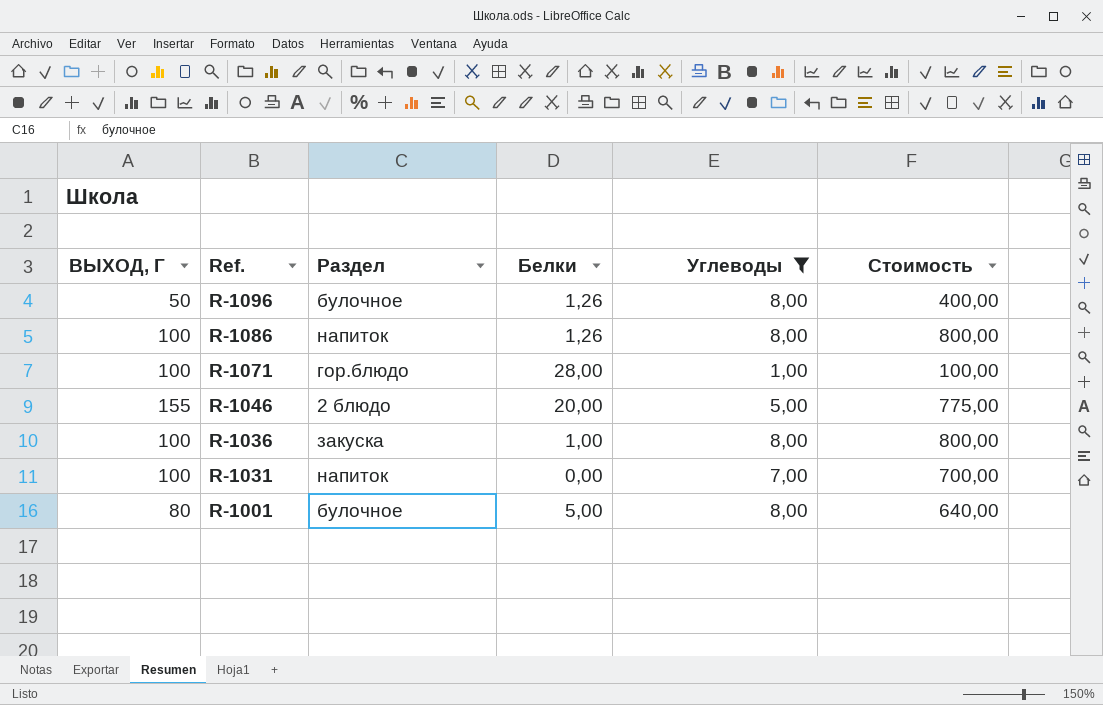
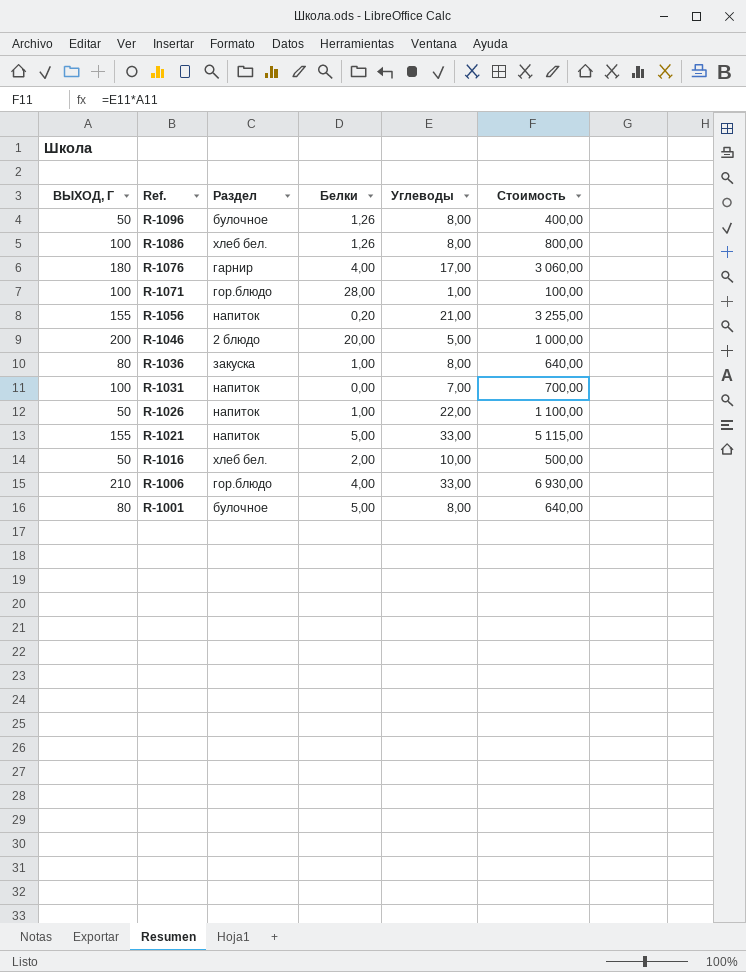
filter: Углеводы <= 8,00 -> none
R-1086 | Раздел: напиток -> хлеб бел.
R-1046 | ВЫХОД, Г: 155 -> 200
R-1046 | Стоимость: 775,00 -> 1 000,00
R-1036 | ВЫХОД, Г: 100 -> 80
R-1036 | Стоимость: 800,00 -> 640,00

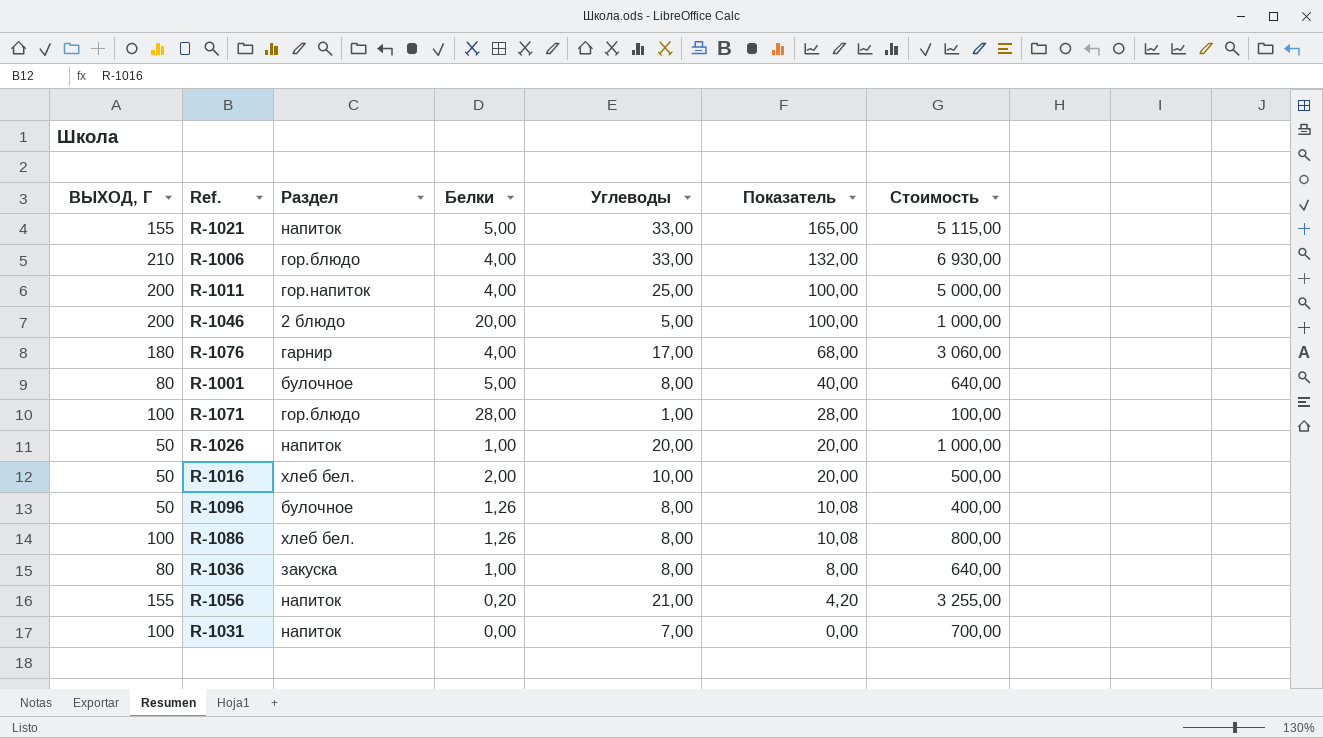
row order: Ref. descending -> Показатель descending
column Показатель | formula: none -> [Белки] * [Углеводы]
row R-1011: none -> 200 | гор.напиток | 4,00 | 25,00 | 100,00 | 5 000,00
R-1026 | Углеводы: 22,00 -> 20,00
R-1026 | Стоимость: 1 100,00 -> 1 000,00

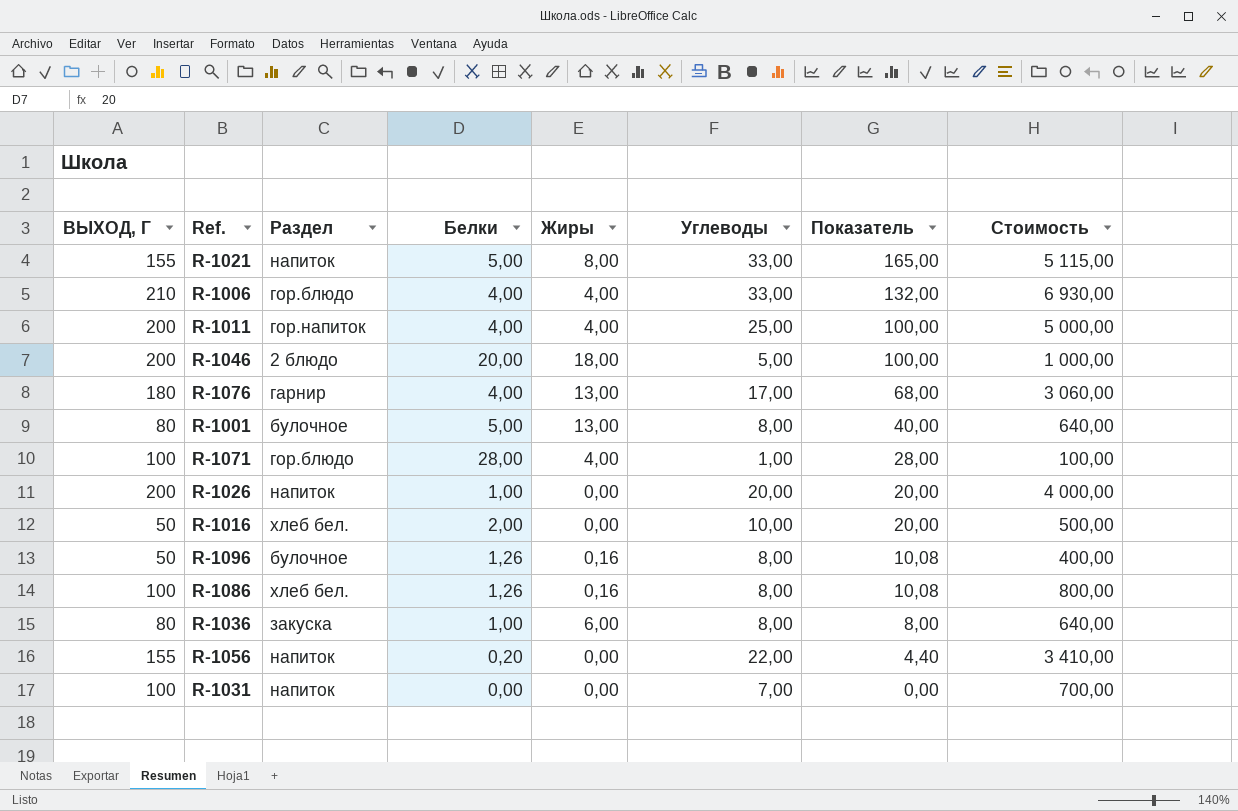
column Жиры | position: none -> 5
R-1026 | ВЫХОД, Г: 50 -> 200
R-1026 | Стоимость: 1 000,00 -> 4 000,00
R-1056 | Углеводы: 21,00 -> 22,00
R-1056 | Показатель: 4,20 -> 4,40
R-1056 | Стоимость: 3 255,00 -> 3 410,00

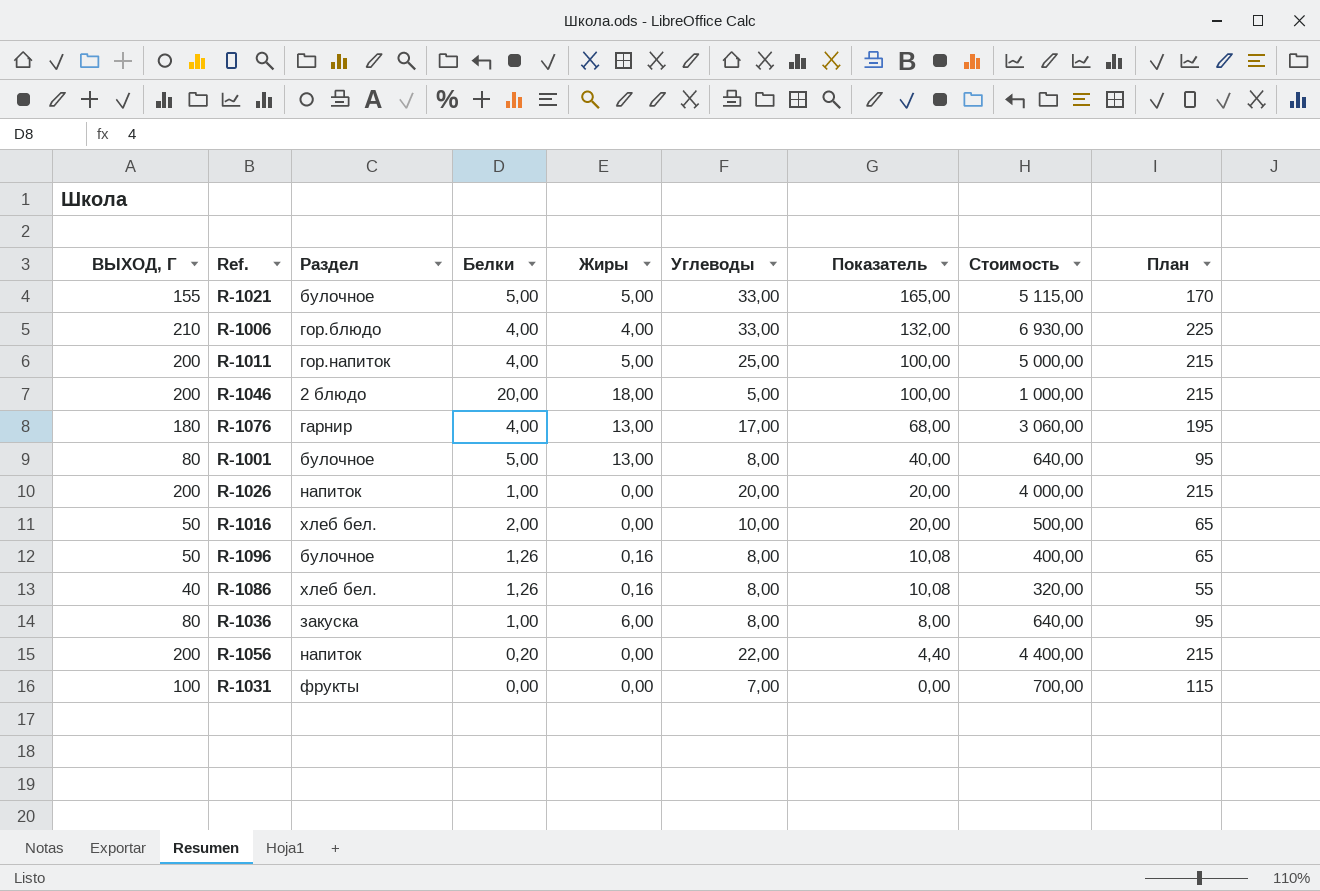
column План | formula: none -> [ВЫХОД, Г] + 15
row R-1071: 100 | гор.блюдо | 28,00 | 4,00 | 1,00 | 28,00 | 100,00 -> none
R-1021 | Раздел: напиток -> булочное
R-1021 | Жиры: 8,00 -> 5,00
R-1011 | Жиры: 4,00 -> 5,00
R-1086 | ВЫХОД, Г: 100 -> 40
R-1086 | Стоимость: 800,00 -> 320,00
R-1056 | ВЫХОД, Г: 155 -> 200
R-1056 | Стоимость: 3 410,00 -> 4 400,00
R-1031 | Раздел: напиток -> фрукты

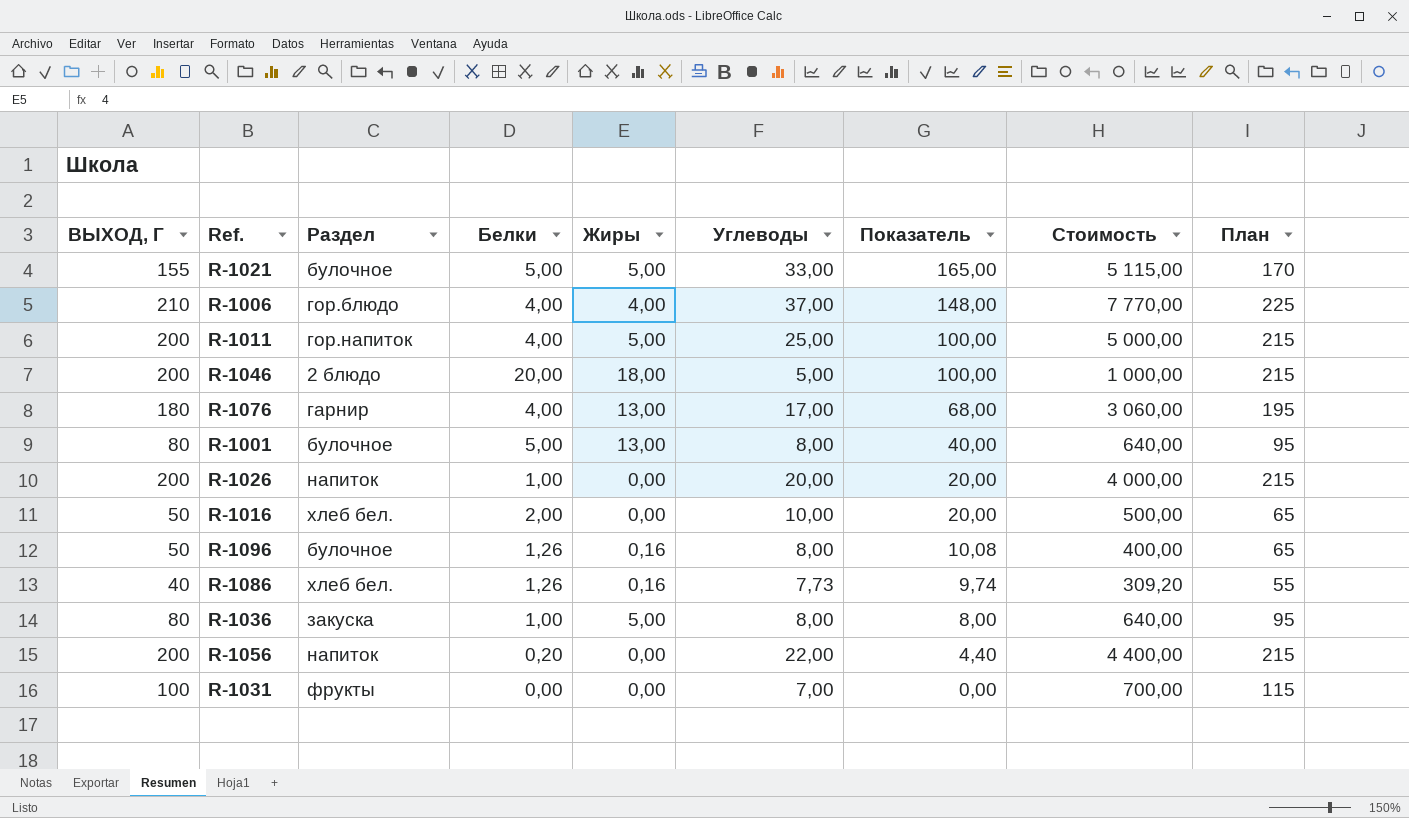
R-1006 | Углеводы: 33,00 -> 37,00
R-1006 | Показатель: 132,00 -> 148,00
R-1006 | Стоимость: 6 930,00 -> 7 770,00
R-1086 | Углеводы: 8,00 -> 7,73
R-1086 | Показатель: 10,08 -> 9,74
R-1086 | Стоимость: 320,00 -> 309,20
R-1036 | Жиры: 6,00 -> 5,00

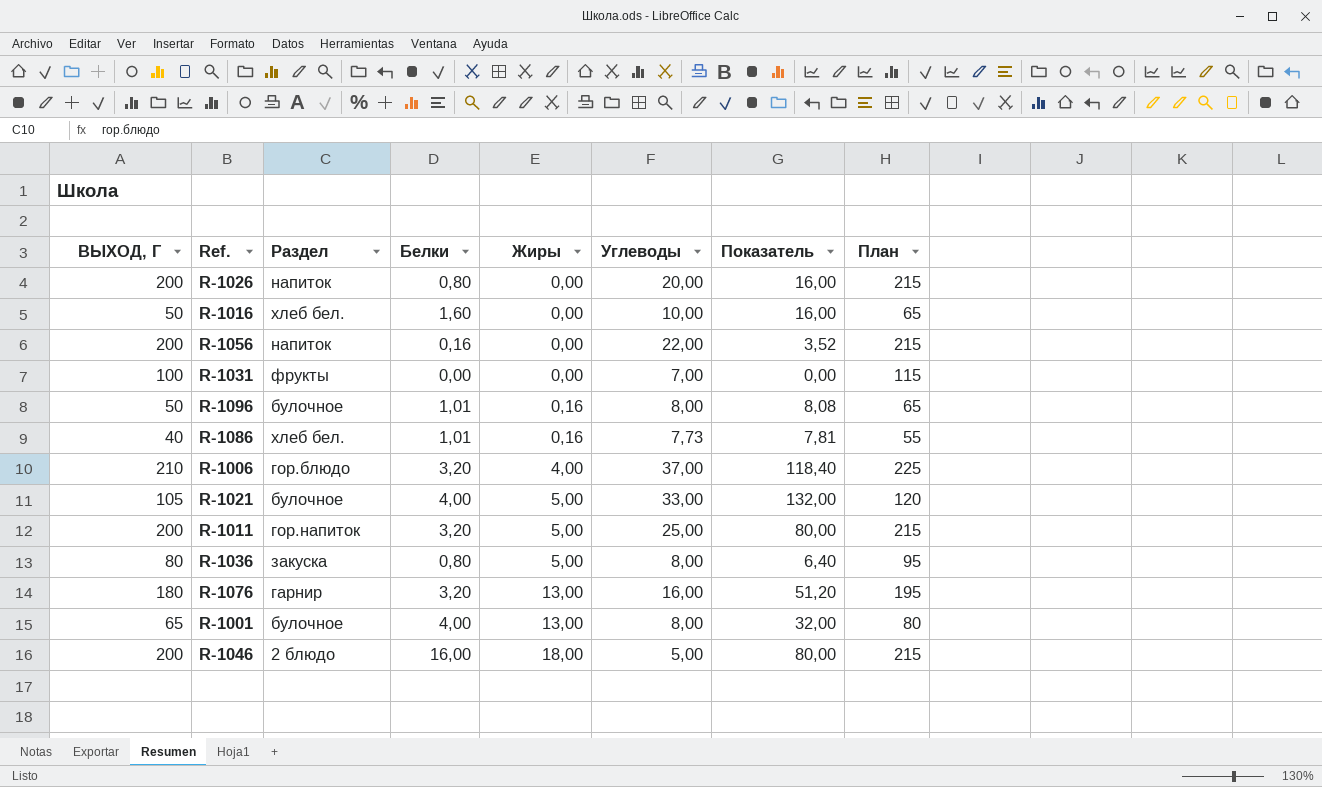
row order: Показатель descending -> Жиры ascending
column Стоимость | formula: [ВЫХОД, Г] * [Углеводы] -> none
R-1026 | Белки: 1,00 -> 0,80
R-1026 | Показатель: 20,00 -> 16,00
R-1016 | Белки: 2,00 -> 1,60
R-1016 | Показатель: 20,00 -> 16,00
R-1056 | Белки: 0,20 -> 0,16
R-1056 | Показатель: 4,40 -> 3,52
R-1096 | Белки: 1,26 -> 1,01
R-1096 | Показатель: 10,08 -> 8,08
R-1086 | Белки: 1,26 -> 1,01
R-1086 | Показатель: 9,74 -> 7,81
R-1006 | Белки: 4,00 -> 3,20
R-1006 | Показатель: 148,00 -> 118,40
R-1021 | ВЫХОД, Г: 155 -> 105
R-1021 | Белки: 5,00 -> 4,00
R-1021 | Показатель: 165,00 -> 132,00
R-1021 | План: 170 -> 120
R-1011 | Белки: 4,00 -> 3,20
R-1011 | Показатель: 100,00 -> 80,00
R-1036 | Белки: 1,00 -> 0,80
R-1036 | Показатель: 8,00 -> 6,40
R-1076 | Белки: 4,00 -> 3,20
R-1076 | Углеводы: 17,00 -> 16,00
R-1076 | Показатель: 68,00 -> 51,20
R-1001 | ВЫХОД, Г: 80 -> 65
R-1001 | Белки: 5,00 -> 4,00
R-1001 | Показатель: 40,00 -> 32,00
R-1001 | План: 95 -> 80
R-1046 | Белки: 20,00 -> 16,00
R-1046 | Показатель: 100,00 -> 80,00

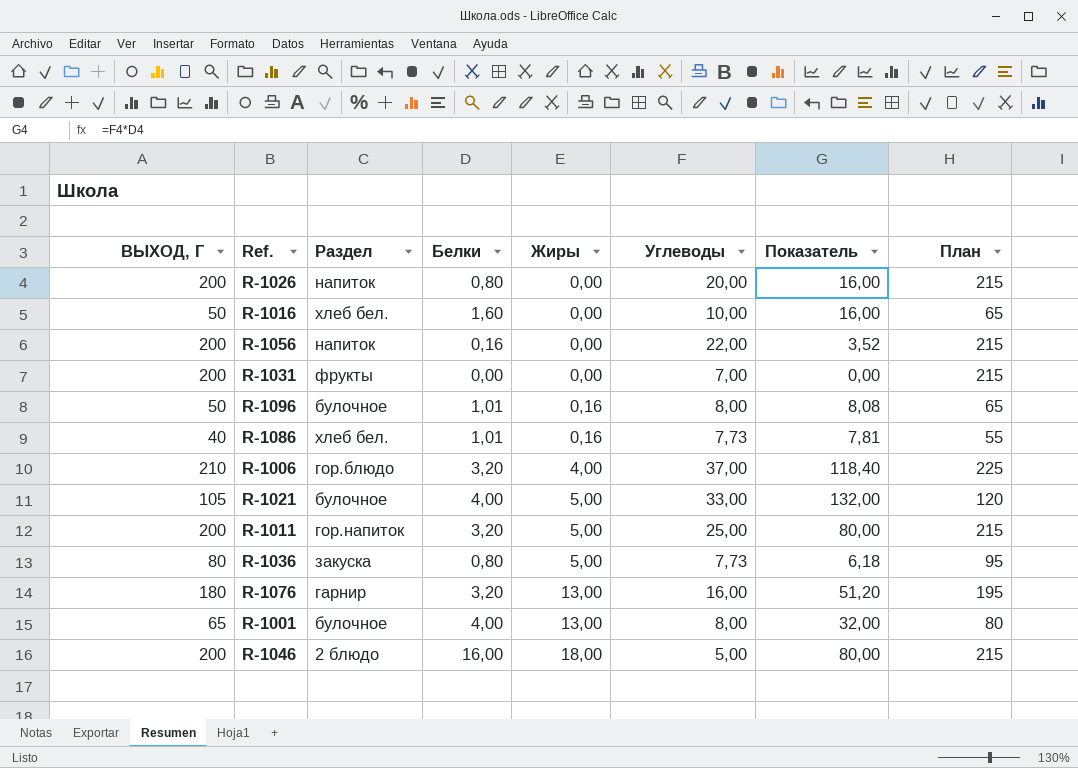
R-1031 | ВЫХОД, Г: 100 -> 200
R-1031 | План: 115 -> 215
R-1036 | Углеводы: 8,00 -> 7,73
R-1036 | Показатель: 6,40 -> 6,18

